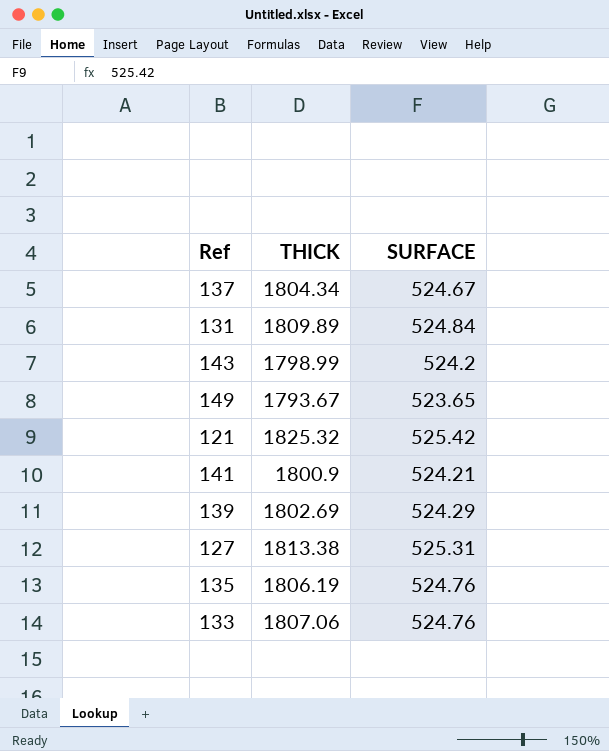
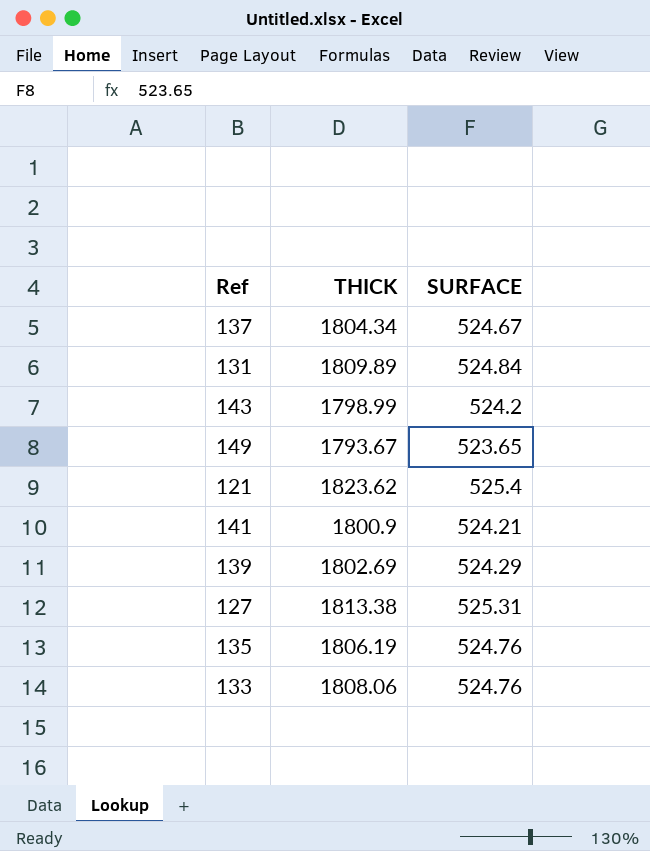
121 | THICK: 1825.32 -> 1823.62
121 | SURFACE: 525.42 -> 525.4
133 | THICK: 1807.06 -> 1808.06

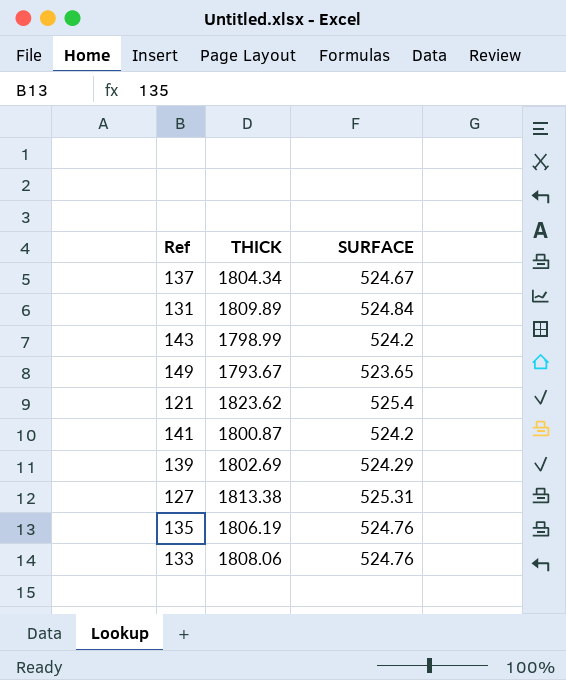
141 | THICK: 1800.9 -> 1800.87
141 | SURFACE: 524.21 -> 524.2

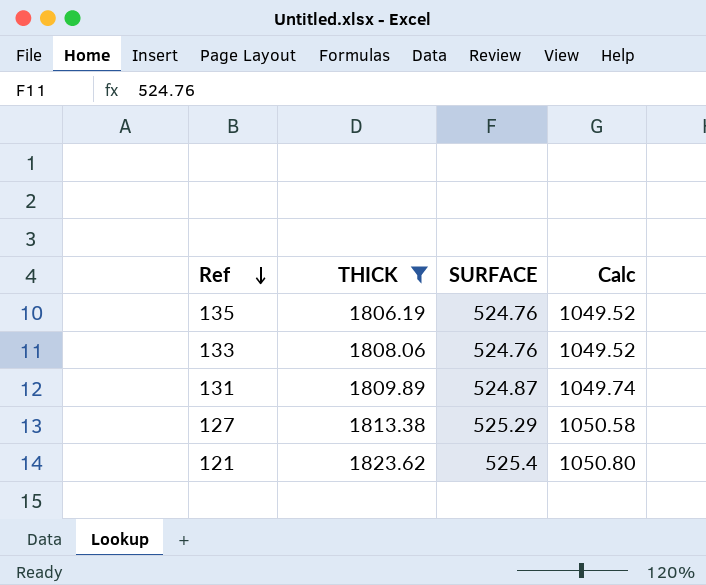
filter: none -> THICK >= 1806.19
row order: none -> Ref descending
column Calc | formula: none -> [SURFACE] * 2
131 | SURFACE: 524.84 -> 524.87
127 | SURFACE: 525.31 -> 525.29

